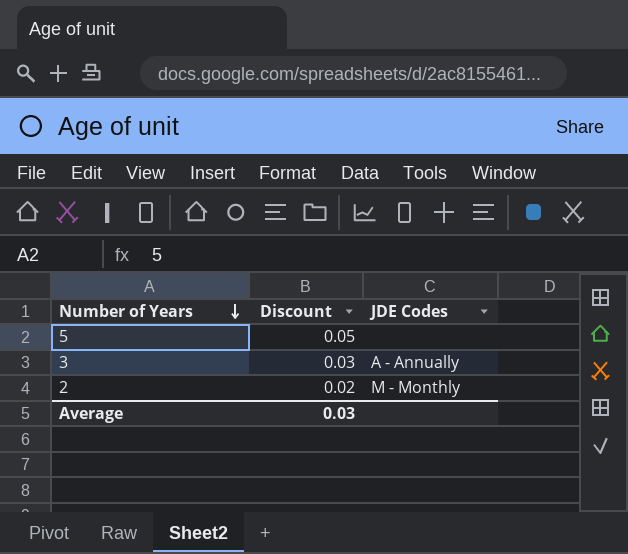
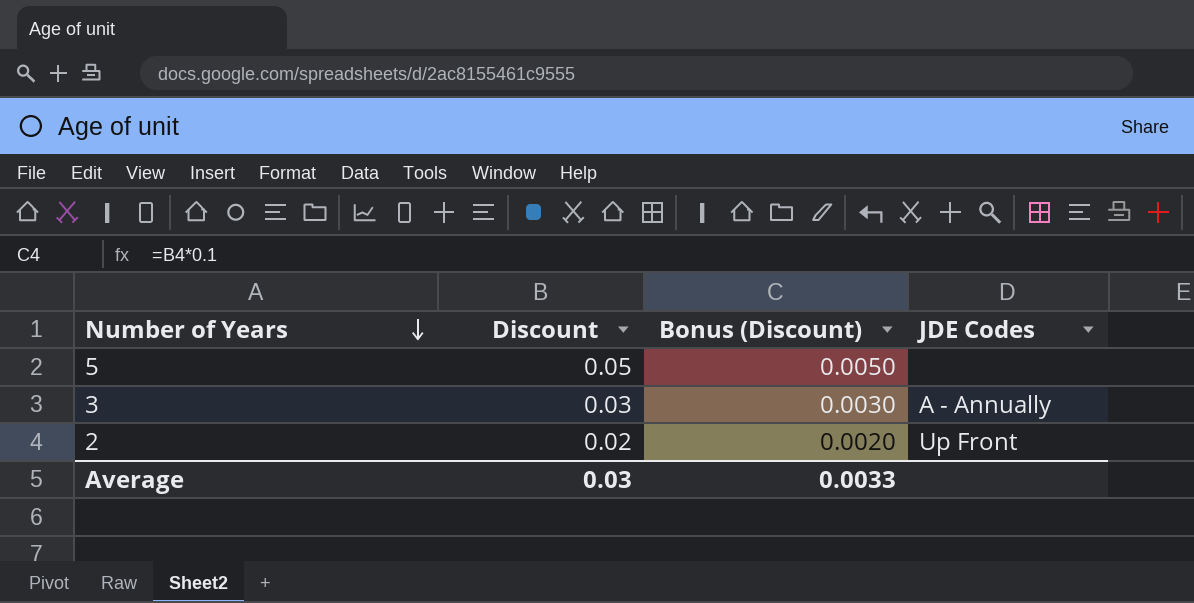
column Bonus (Discount) | formula: none -> [Discount] * 0.1
2 | JDE Codes: M - Monthly -> Up Front

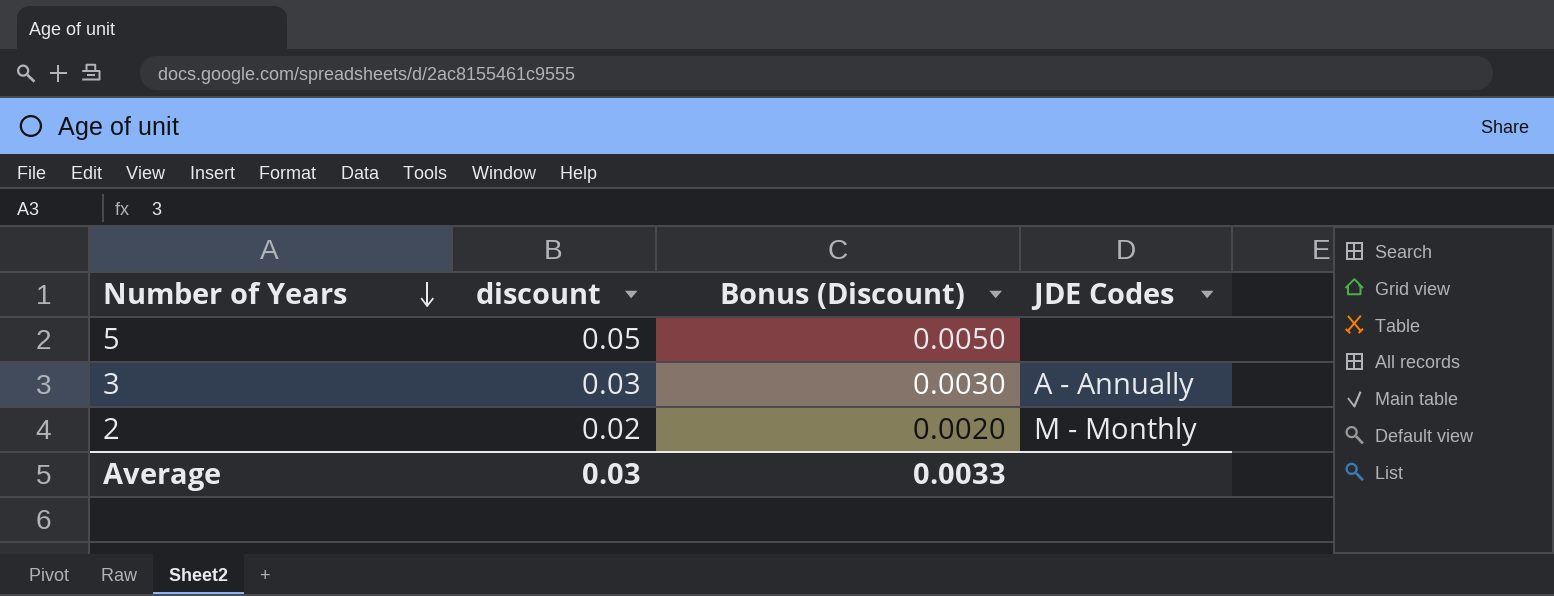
column name: Discount -> discount
2 | JDE Codes: Up Front -> M - Monthly

